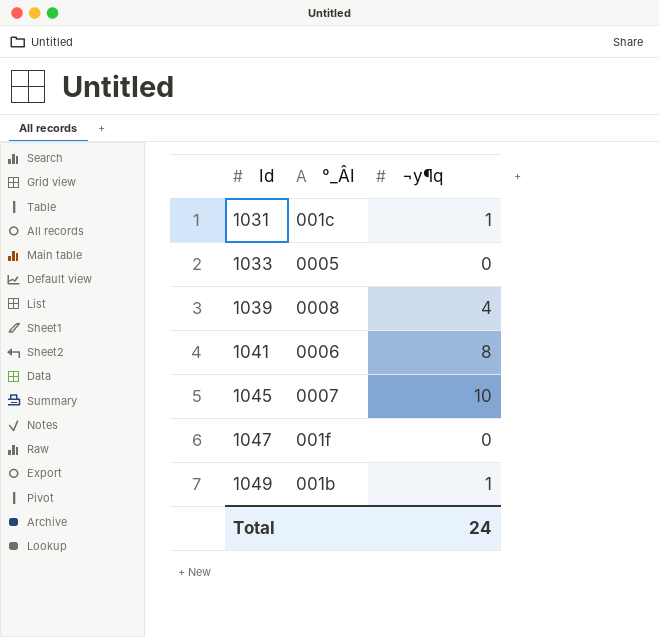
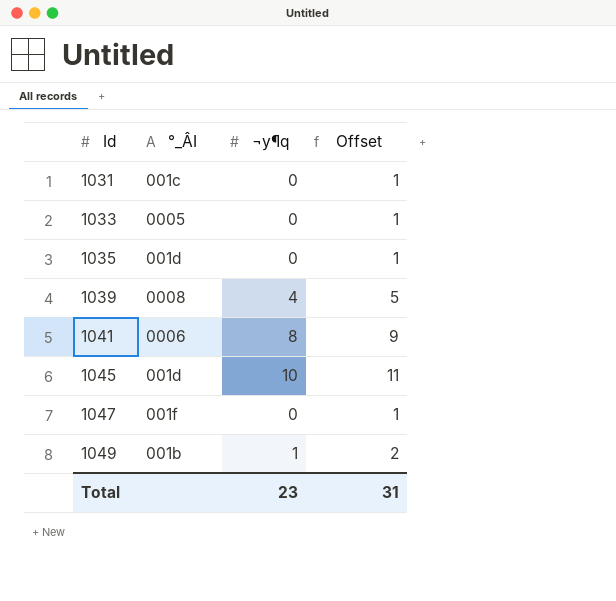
column Offset | formula: none -> [¬y¶q] + 1
1031 | ¬y¶q: 1 -> 0
row 1035: none -> 001d | 0 | 1
1045 | °_ÂI: 0007 -> 001d
Total | ¬y¶q: 24 -> 23

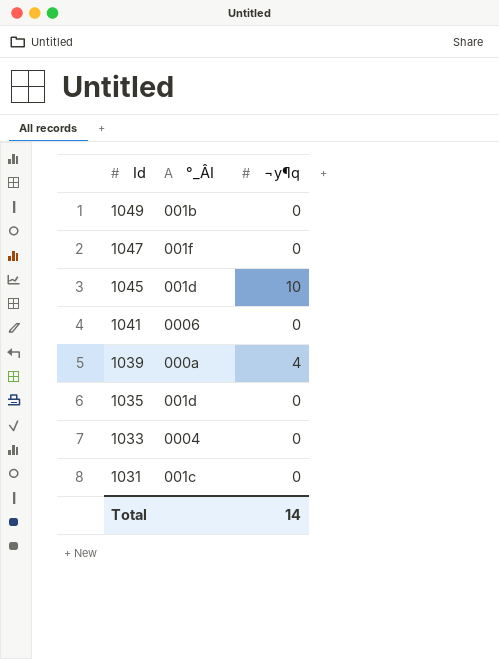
row order: Id ascending -> Id descending
column Offset | formula: [¬y¶q] + 1 -> none
1049 | ¬y¶q: 1 -> 0
1041 | ¬y¶q: 8 -> 0
1039 | °_ÂI: 0008 -> 000a
1033 | °_ÂI: 0005 -> 0004
Total | ¬y¶q: 23 -> 14

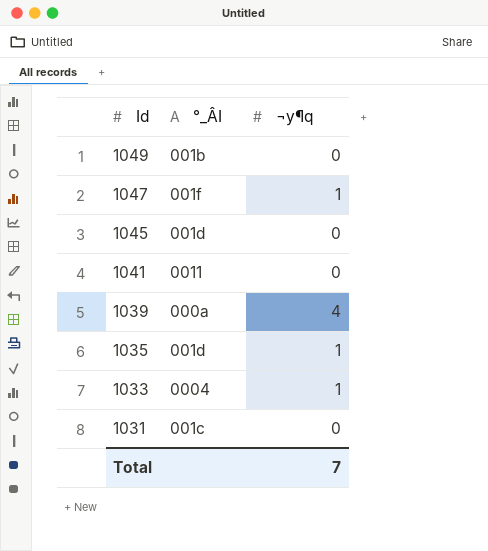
1047 | ¬y¶q: 0 -> 1
1045 | ¬y¶q: 10 -> 0
1041 | °_ÂI: 0006 -> 0011
1035 | ¬y¶q: 0 -> 1
1033 | ¬y¶q: 0 -> 1
Total | ¬y¶q: 14 -> 7

